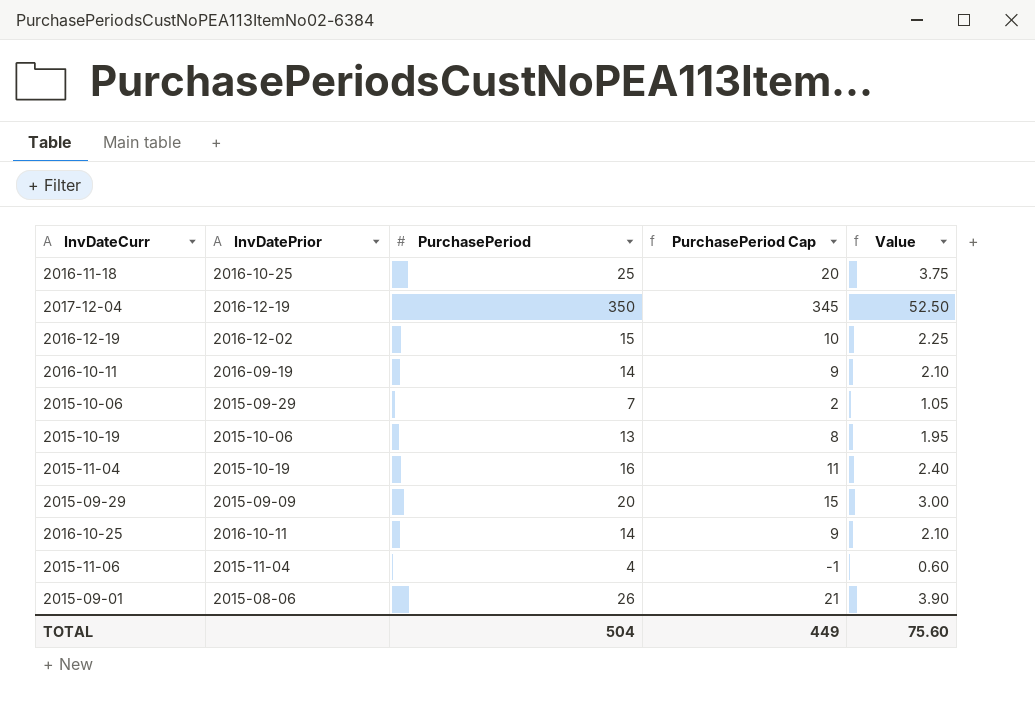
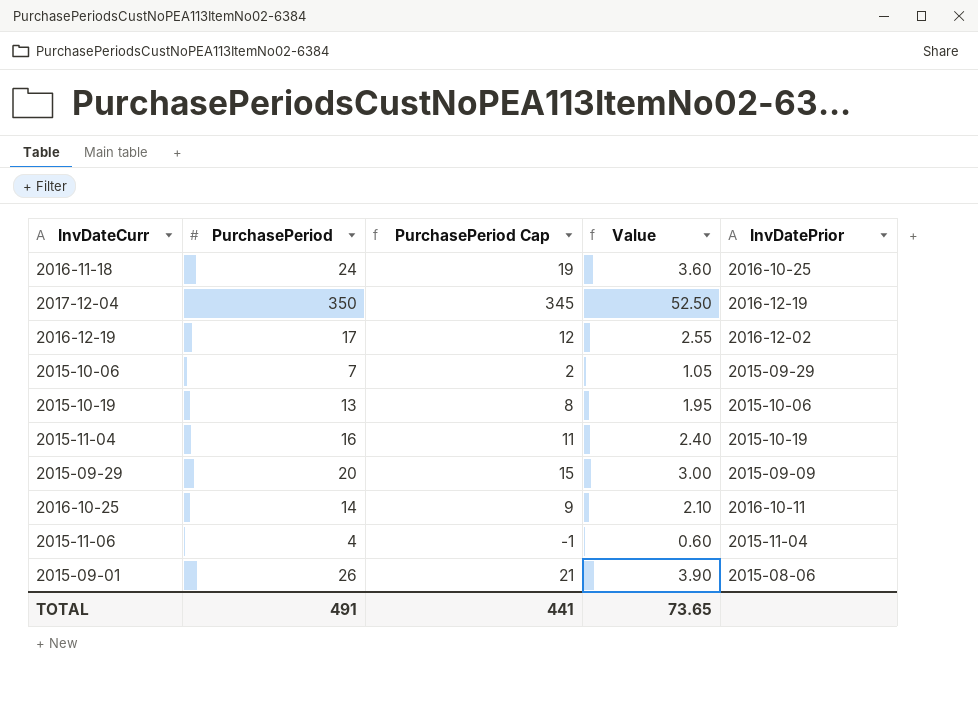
column InvDatePrior | position: 2 -> 5
row 2016-10-11: 2016-09-19 | 14 | 9 | 2.10 -> none
2016-11-18 | PurchasePeriod: 25 -> 24
2016-11-18 | PurchasePeriod Cap: 20 -> 19
2016-11-18 | Value: 3.75 -> 3.60
2016-12-19 | PurchasePeriod: 15 -> 17
2016-12-19 | PurchasePeriod Cap: 10 -> 12
2016-12-19 | Value: 2.25 -> 2.55
TOTAL | PurchasePeriod: 504 -> 491
TOTAL | PurchasePeriod Cap: 449 -> 441
TOTAL | Value: 75.60 -> 73.65

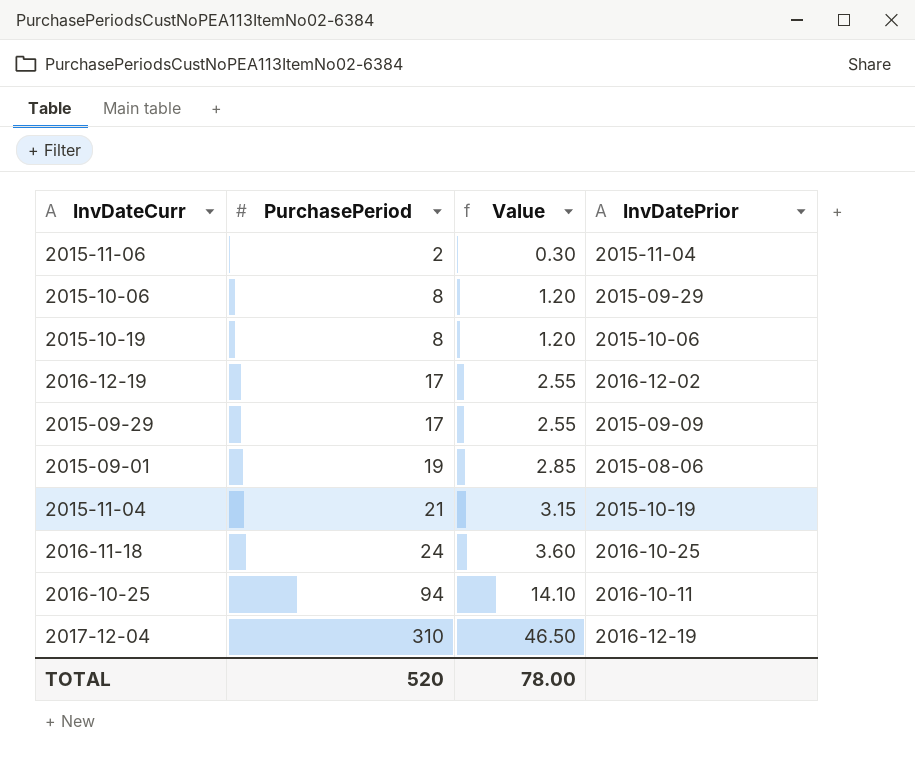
row order: none -> PurchasePeriod ascending
column PurchasePeriod Cap | formula: [PurchasePeriod] - 5 -> none
2015-11-06 | PurchasePeriod: 4 -> 2
2015-11-06 | Value: 0.60 -> 0.30
2015-10-06 | PurchasePeriod: 7 -> 8
2015-10-06 | Value: 1.05 -> 1.20
2015-10-19 | PurchasePeriod: 13 -> 8
2015-10-19 | Value: 1.95 -> 1.20
2015-09-29 | PurchasePeriod: 20 -> 17
2015-09-29 | Value: 3.00 -> 2.55
2015-09-01 | PurchasePeriod: 26 -> 19
2015-09-01 | Value: 3.90 -> 2.85
2015-11-04 | PurchasePeriod: 16 -> 21
2015-11-04 | Value: 2.40 -> 3.15
2016-10-25 | PurchasePeriod: 14 -> 94
2016-10-25 | Value: 2.10 -> 14.10
2017-12-04 | PurchasePeriod: 350 -> 310
2017-12-04 | Value: 52.50 -> 46.50
TOTAL | PurchasePeriod: 491 -> 520
TOTAL | Value: 73.65 -> 78.00

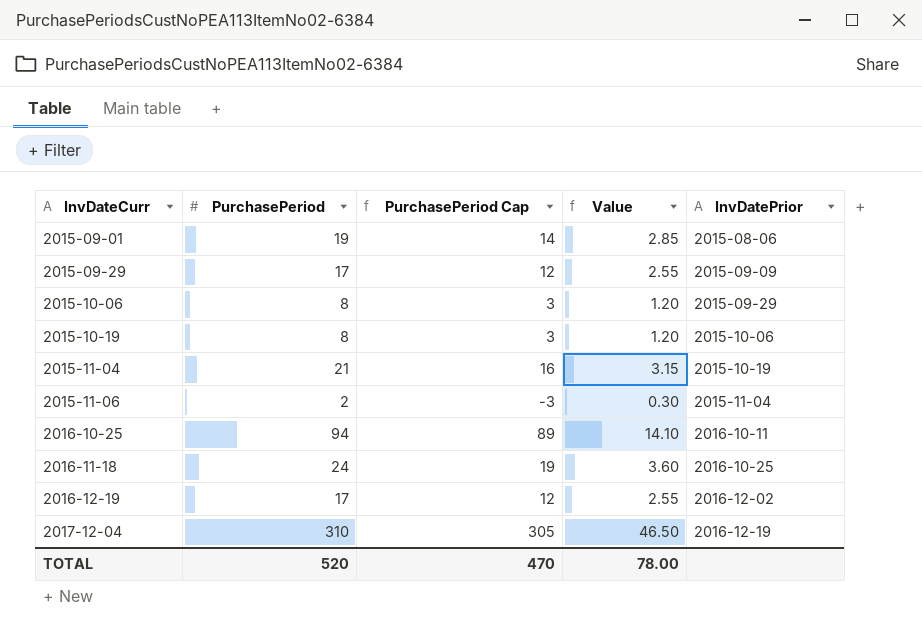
row order: PurchasePeriod ascending -> InvDateCurr ascending
column PurchasePeriod Cap | formula: none -> [PurchasePeriod] - 5

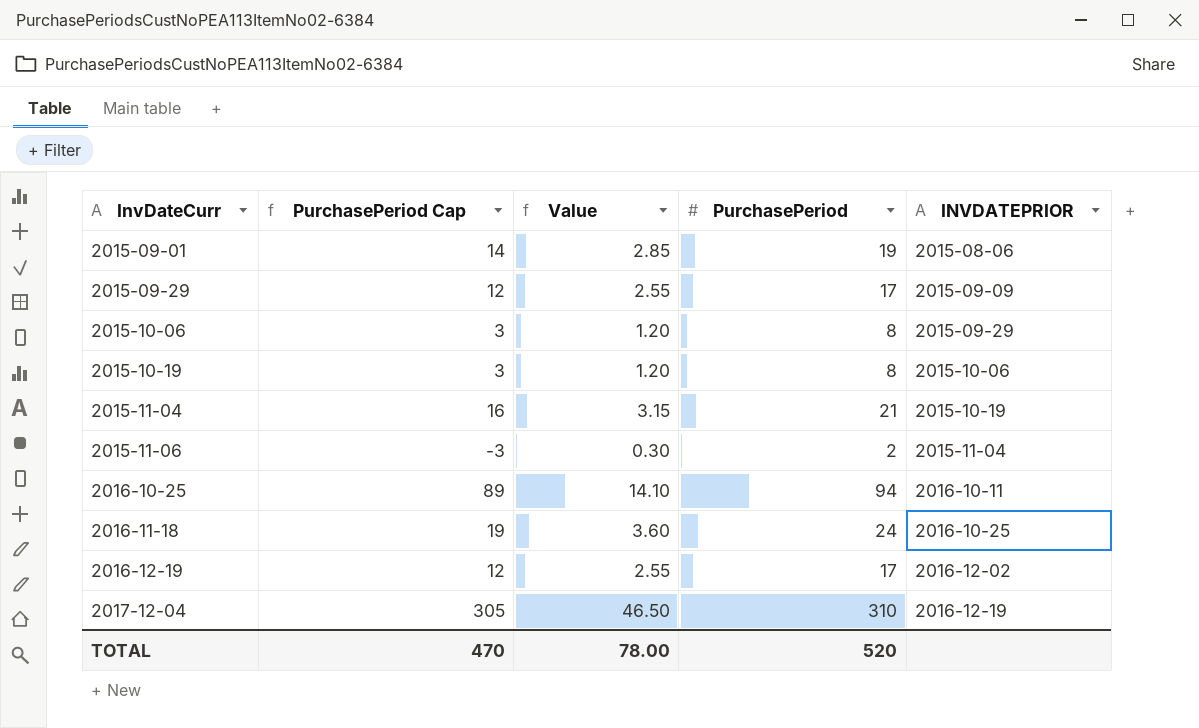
column PurchasePeriod | position: 2 -> 4
column name: InvDatePrior -> INVDATEPRIOR

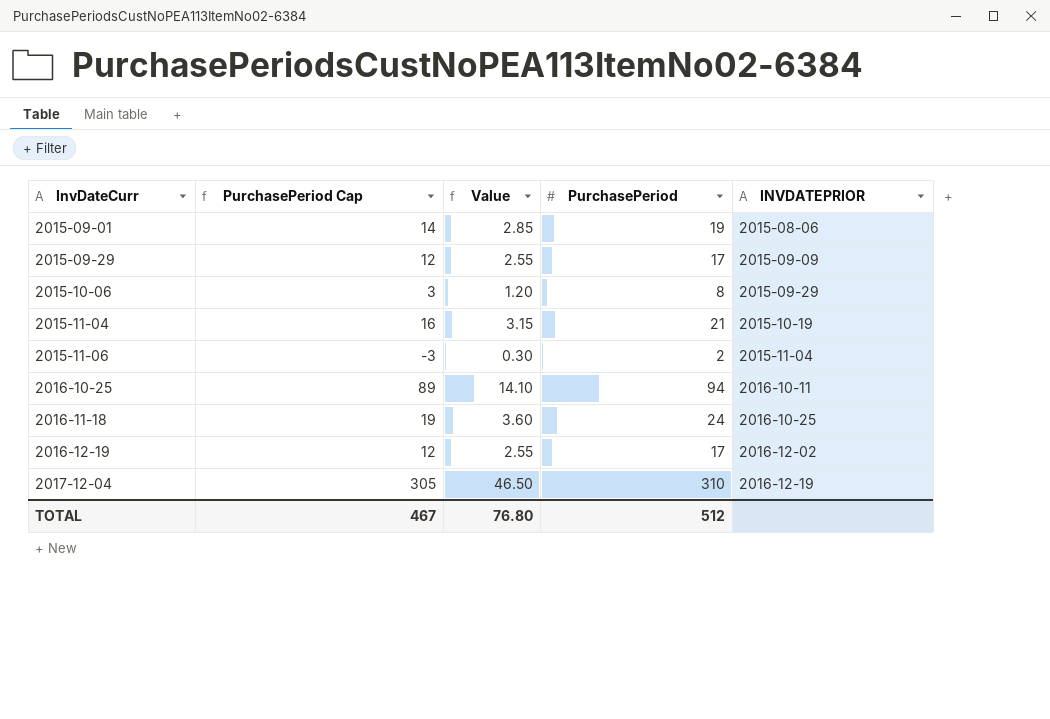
row 2015-10-19: 3 | 1.20 | 8 | 2015-10-06 -> none
TOTAL | PurchasePeriod Cap: 470 -> 467
TOTAL | Value: 78.00 -> 76.80
TOTAL | PurchasePeriod: 520 -> 512

